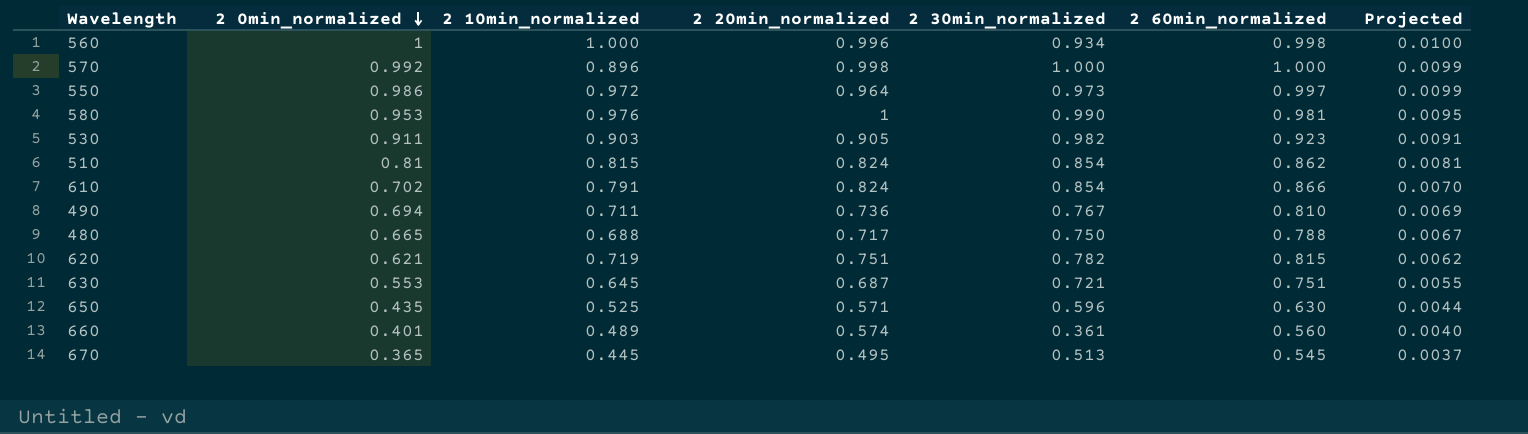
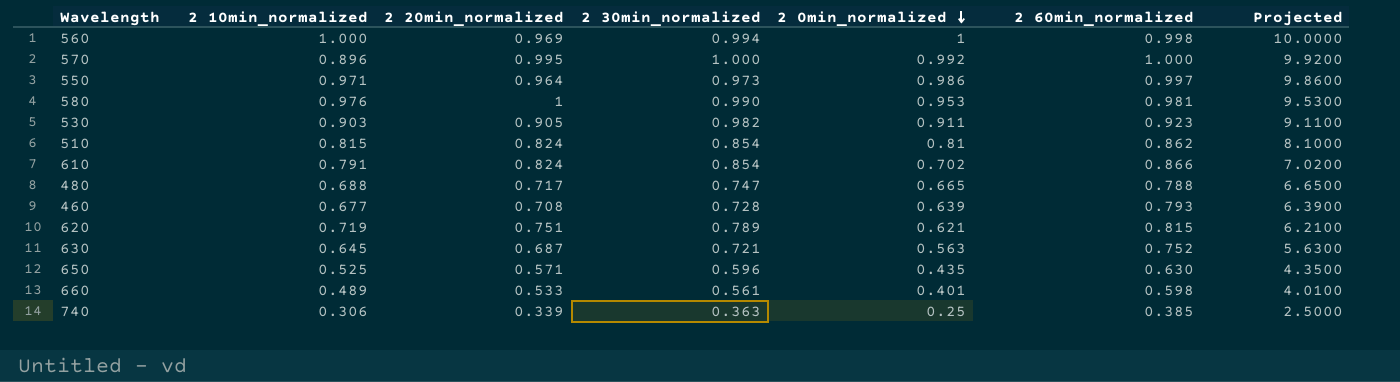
column 2 0min_normalized | position: 2 -> 5
column Projected | formula: [2 0min_normalized] * 0.01 -> [2 0min_normalized] * 10
row 490: 0.694 | 0.711 | 0.736 | 0.767 | 0.810 | 0.0069 -> none
row 670: 0.365 | 0.445 | 0.495 | 0.513 | 0.545 | 0.0037 -> none
560 | 2 20min_normalized: 0.996 -> 0.969
560 | 2 30min_normalized: 0.934 -> 0.994
570 | 2 20min_normalized: 0.998 -> 0.995
550 | 2 10min_normalized: 0.972 -> 0.971
480 | 2 30min_normalized: 0.750 -> 0.747
row 460: none -> 0.677 | 0.708 | 0.728 | 0.639 | 0.793 | 6.3900
620 | 2 30min_normalized: 0.782 -> 0.789
630 | 2 0min_normalized: 0.553 -> 0.563
630 | 2 60min_normalized: 0.751 -> 0.752
660 | 2 20min_normalized: 0.574 -> 0.533
660 | 2 30min_normalized: 0.361 -> 0.561
660 | 2 60min_normalized: 0.560 -> 0.598
row 740: none -> 0.306 | 0.339 | 0.363 | 0.25 | 0.385 | 2.5000

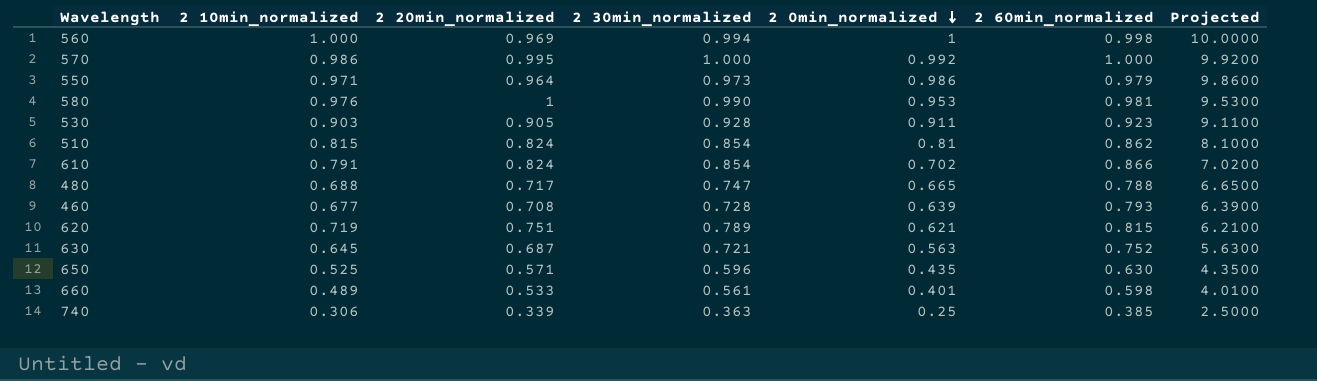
570 | 2 10min_normalized: 0.896 -> 0.986
550 | 2 60min_normalized: 0.997 -> 0.979
530 | 2 30min_normalized: 0.982 -> 0.928

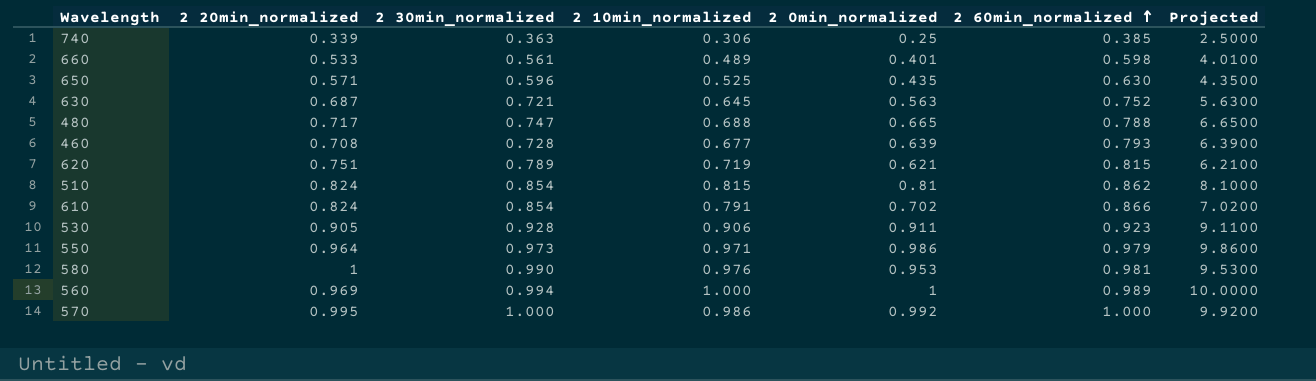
row order: 2 0min_normalized descending -> 2 60min_normalized ascending
column 2 10min_normalized | position: 2 -> 4
530 | 2 10min_normalized: 0.903 -> 0.906
560 | 2 60min_normalized: 0.998 -> 0.989

